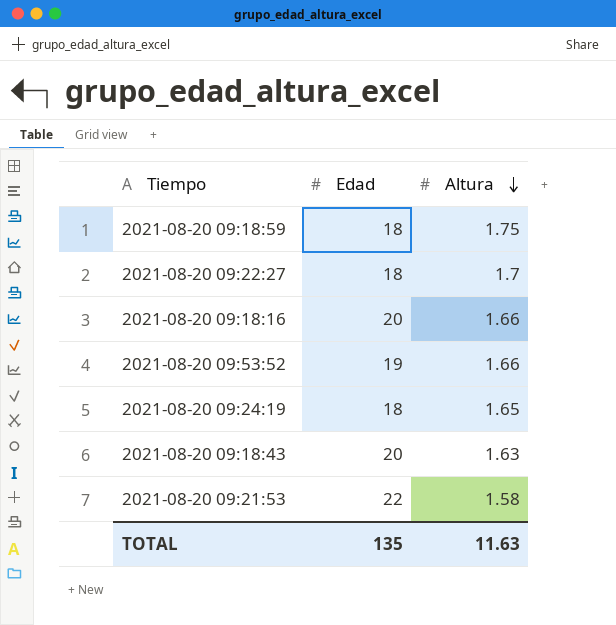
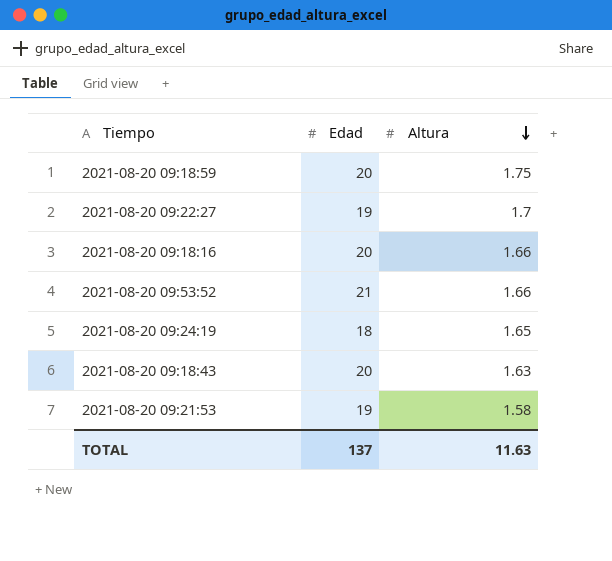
2021-08-20 09:18:59 | Edad: 18 -> 20
2021-08-20 09:22:27 | Edad: 18 -> 19
2021-08-20 09:53:52 | Edad: 19 -> 21
2021-08-20 09:21:53 | Edad: 22 -> 19
TOTAL | Edad: 135 -> 137

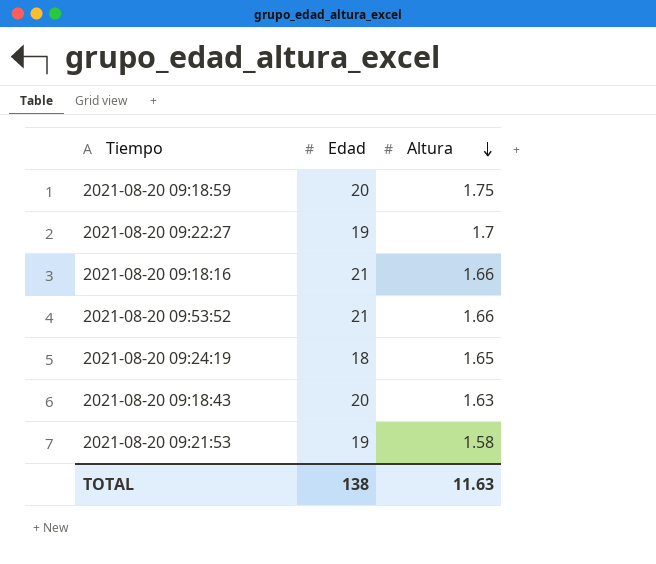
2021-08-20 09:18:16 | Edad: 20 -> 21
TOTAL | Edad: 137 -> 138

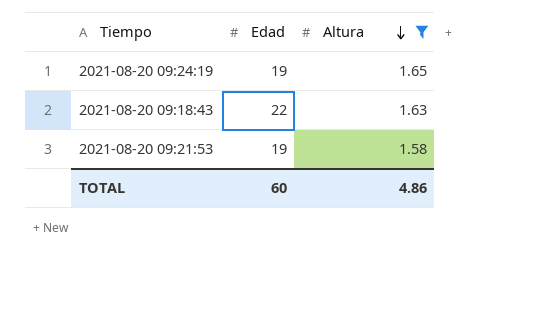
filter: none -> Altura <= 1.65
2021-08-20 09:24:19 | Edad: 18 -> 19
2021-08-20 09:18:43 | Edad: 20 -> 22
TOTAL | Edad: 138 -> 60
TOTAL | Altura: 11.63 -> 4.86

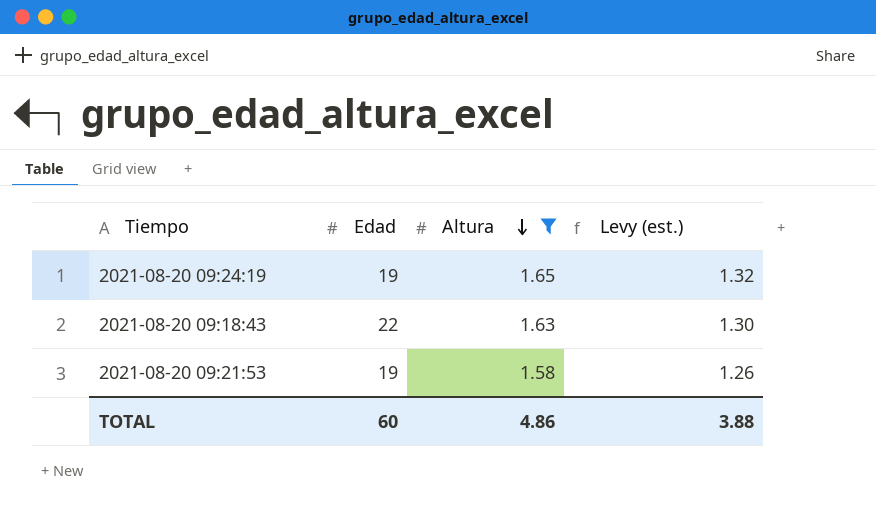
column Levy (est.) | formula: none -> [Altura] * 0.8

